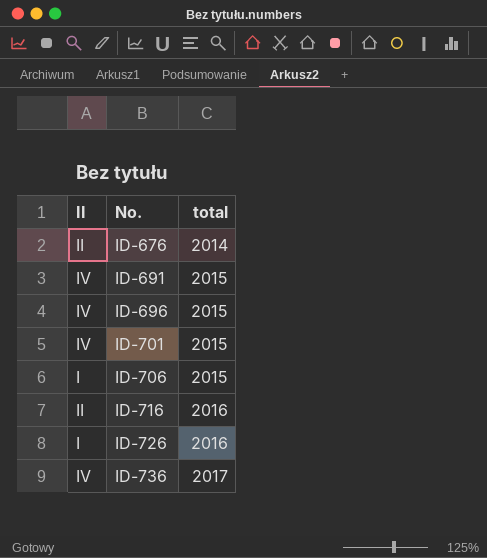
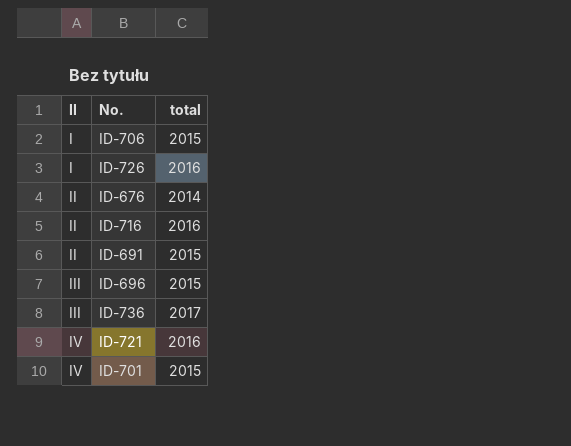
row order: No. ascending -> II ascending
ID-691 | II: IV -> II
ID-696 | II: IV -> III
ID-736 | II: IV -> III
row ID-721: none -> IV | 2016

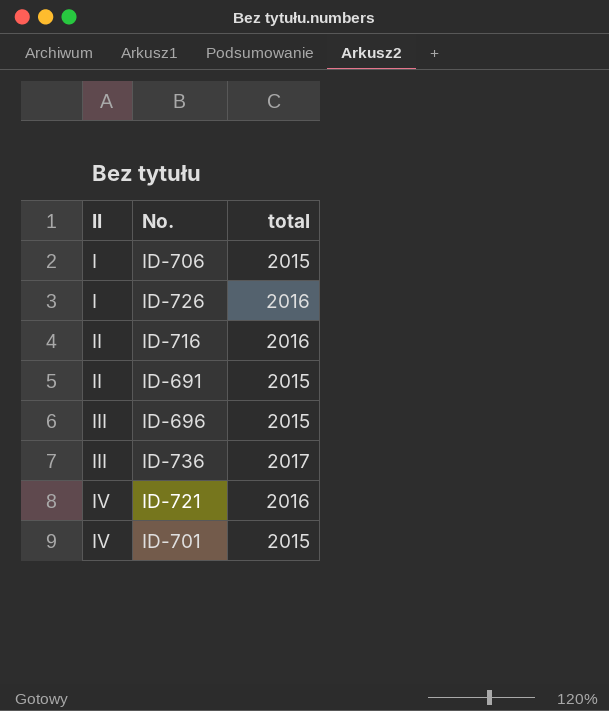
row ID-676: II | 2014 -> none

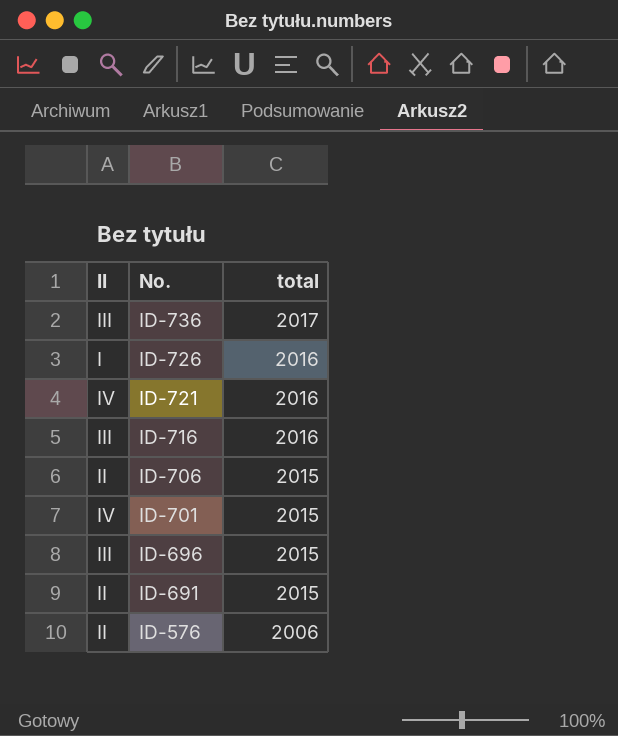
row order: II ascending -> No. descending
ID-716 | II: II -> III
ID-706 | II: I -> II
row ID-576: none -> II | 2006

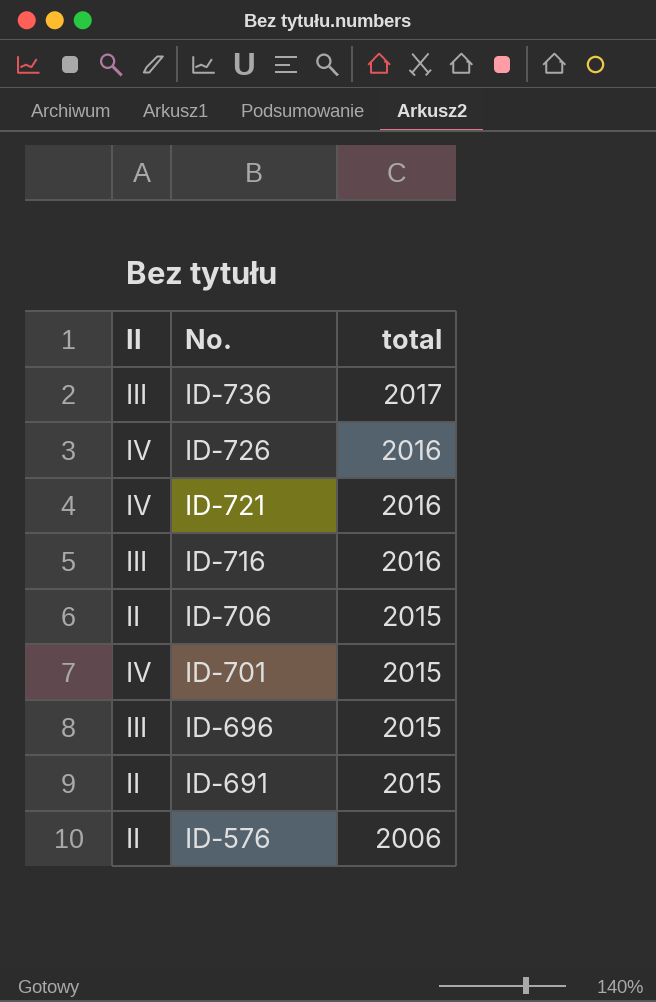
ID-726 | II: I -> IV

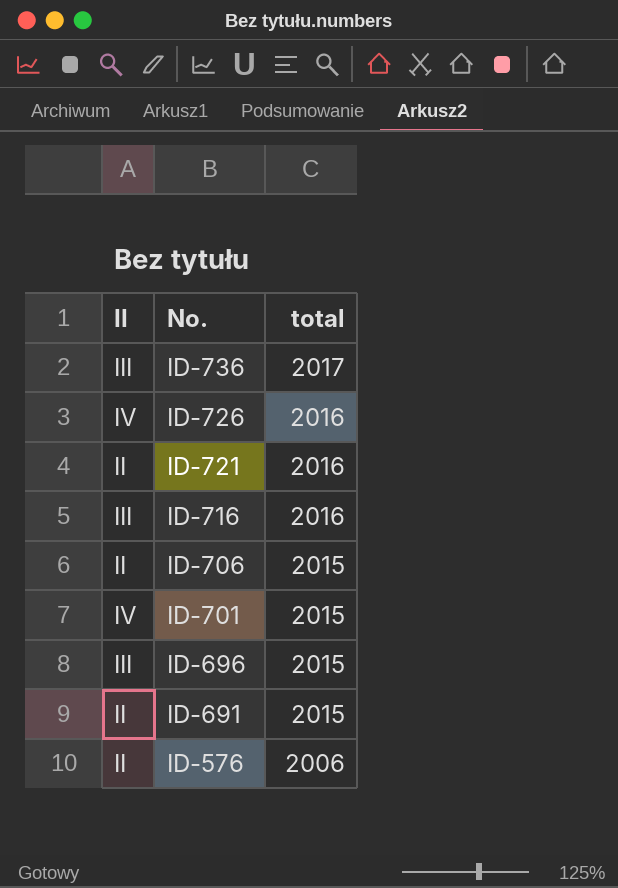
ID-721 | II: IV -> II

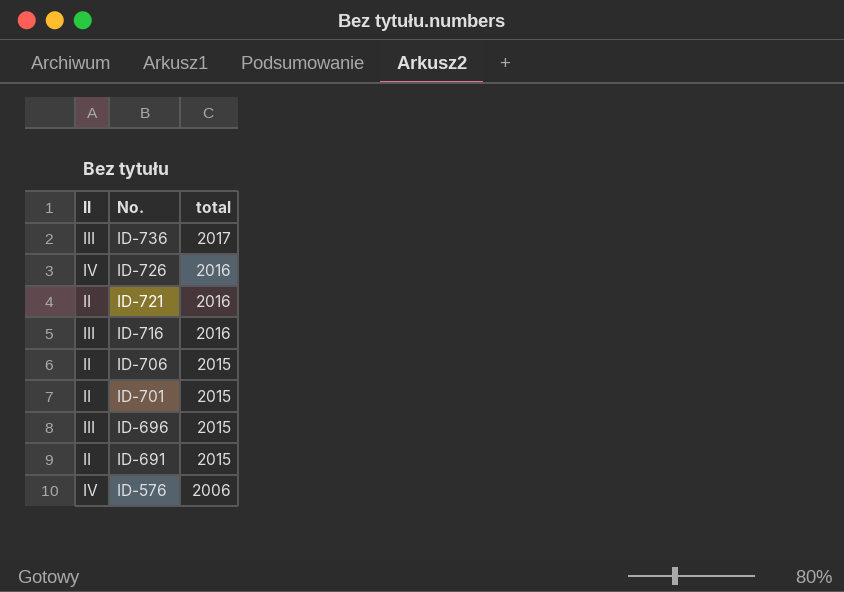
ID-701 | II: IV -> II
ID-576 | II: II -> IV

